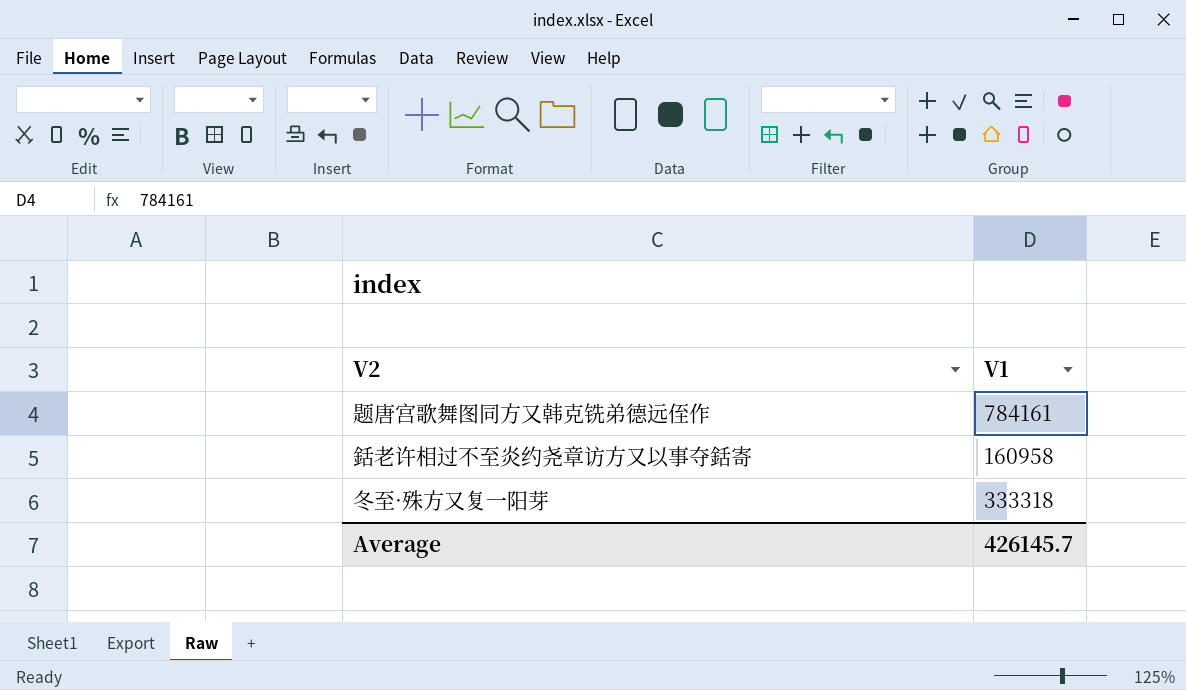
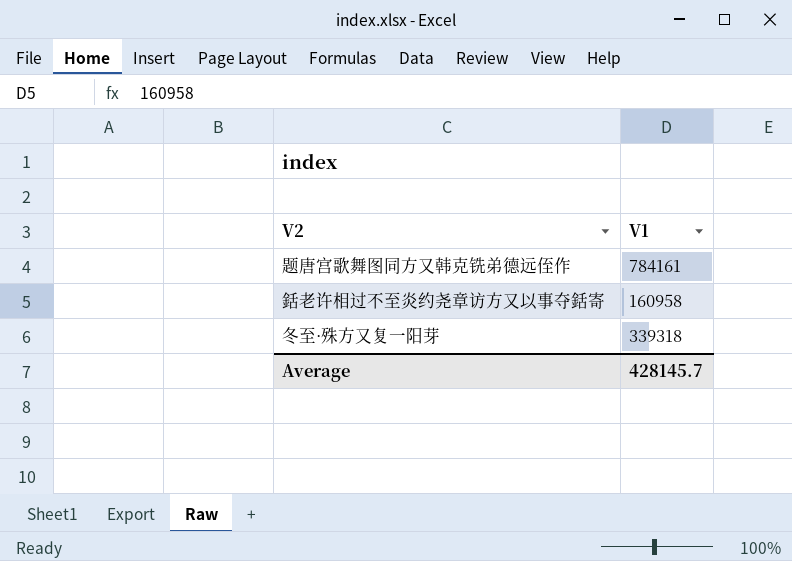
冬至·殊方又复一阳芽 | V1: 333318 -> 339318
Average | V1: 426145.7 -> 428145.7

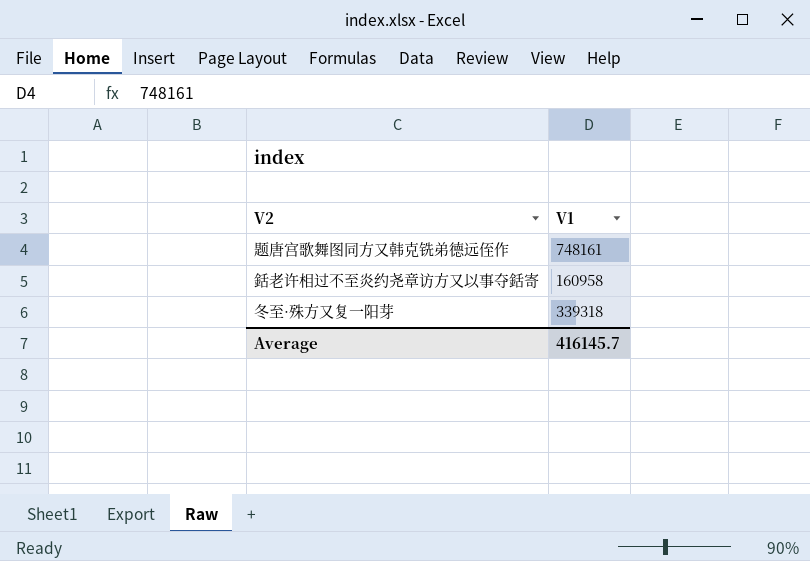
题唐宫歌舞图同方又韩克铣弟德远侄作 | V1: 784161 -> 748161
Average | V1: 428145.7 -> 416145.7

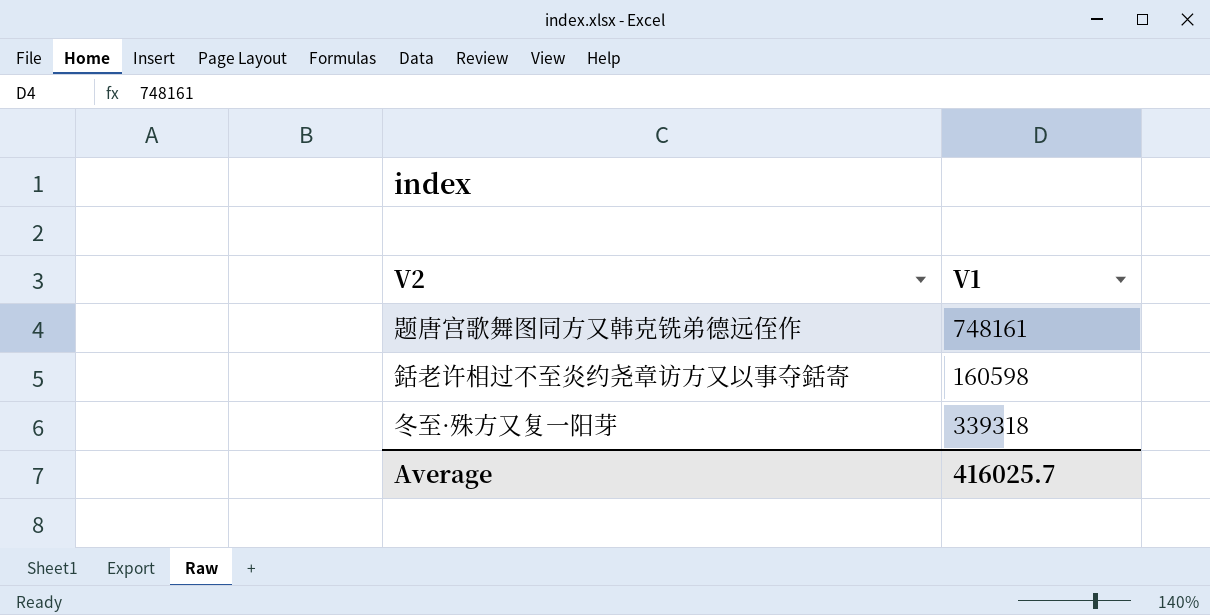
銛老许相过不至炎约尧章访方又以事夺銛寄 | V1: 160958 -> 160598
Average | V1: 416145.7 -> 416025.7

